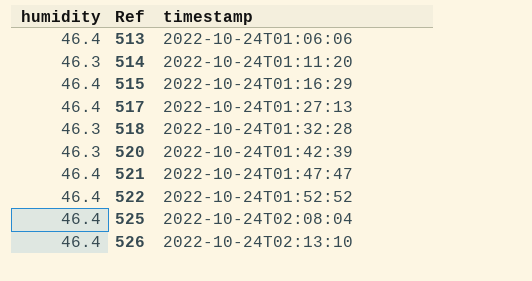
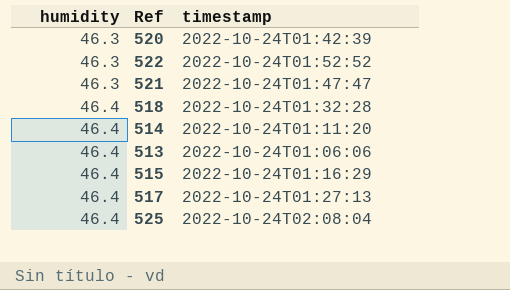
row order: Ref ascending -> humidity ascending
row 526: 46.4 | 2022-10-24T02:13:10 -> none
522 | humidity: 46.4 -> 46.3
521 | humidity: 46.4 -> 46.3
518 | humidity: 46.3 -> 46.4
514 | humidity: 46.3 -> 46.4

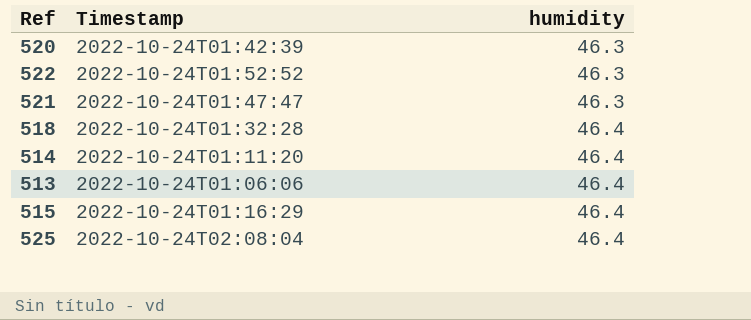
column name: timestamp -> Timestamp
column humidity | position: 1 -> 3
row 517: 46.4 | 2022-10-24T01:27:13 -> none

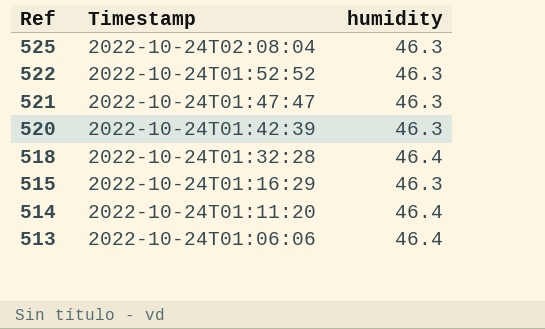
row order: humidity ascending -> Ref descending
525 | humidity: 46.4 -> 46.3
515 | humidity: 46.4 -> 46.3

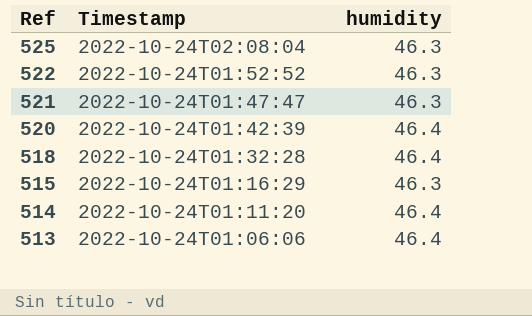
520 | humidity: 46.3 -> 46.4

